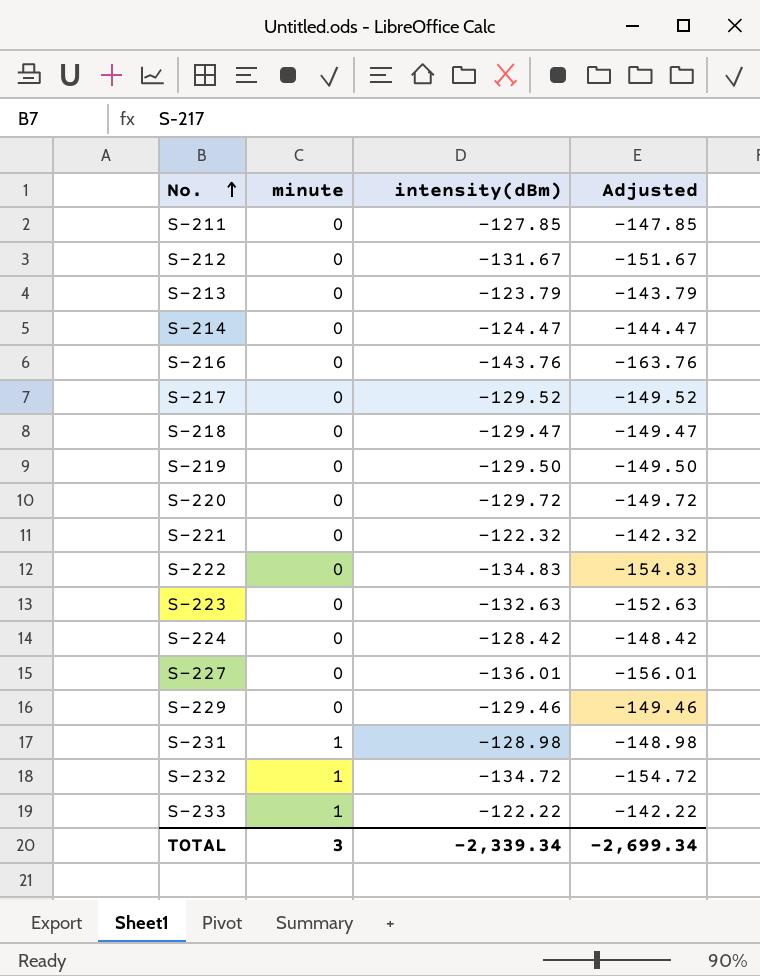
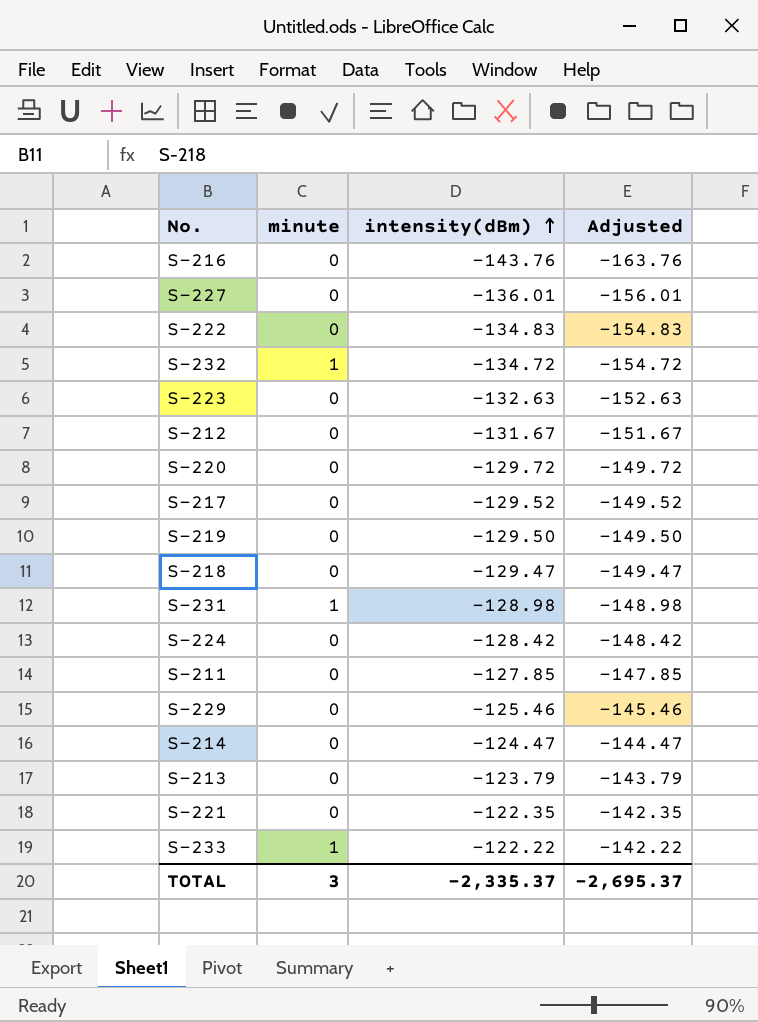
row order: No. ascending -> intensity(dBm) ascending
S-229 | intensity(dBm): -129.46 -> -125.46
S-229 | Adjusted: -149.46 -> -145.46
S-221 | intensity(dBm): -122.32 -> -122.35
S-221 | Adjusted: -142.32 -> -142.35
TOTAL | intensity(dBm): -2,339.34 -> -2,335.37
TOTAL | Adjusted: -2,699.34 -> -2,695.37

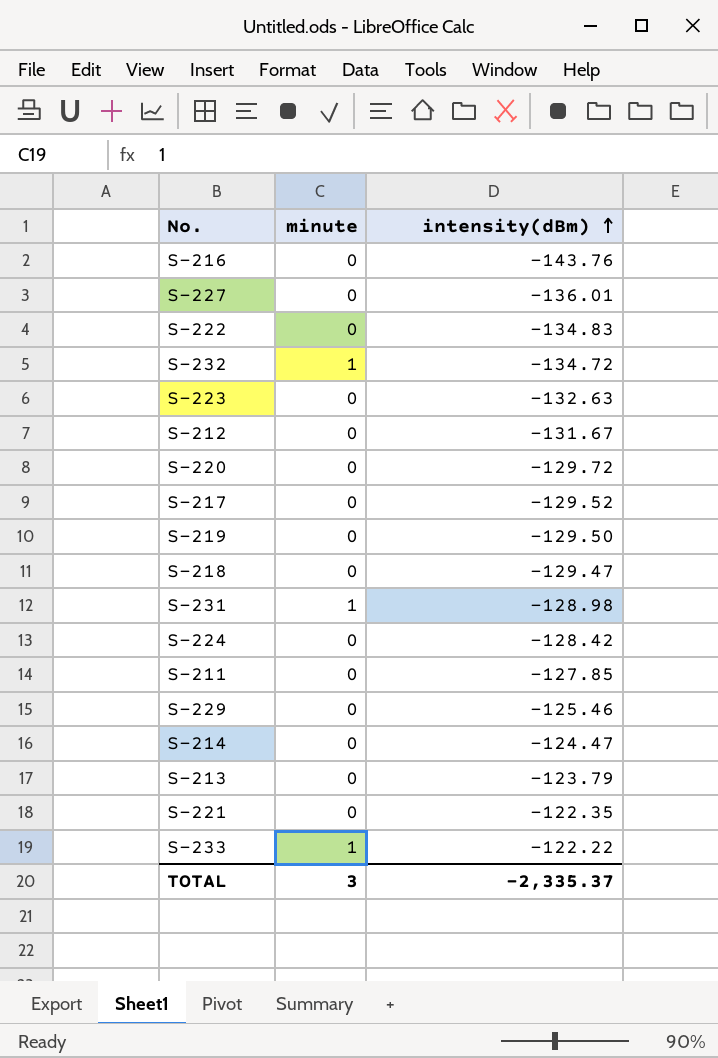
column Adjusted | formula: [intensity(dBm)] - 20 -> none

